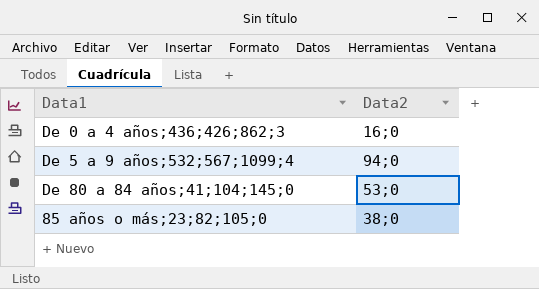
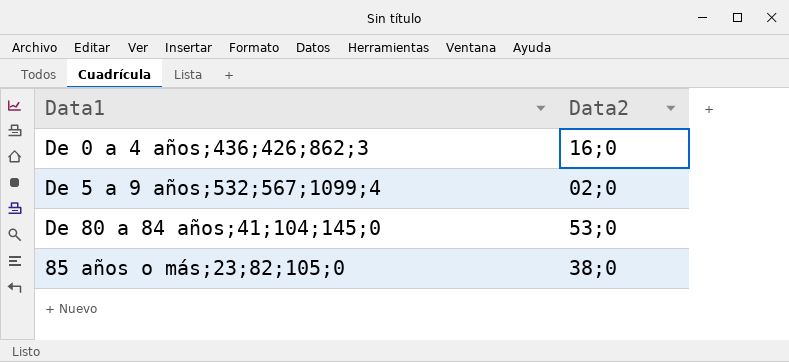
De 5 a 9 años;532;567;1099;4 | Data2: 94;0 -> 02;0

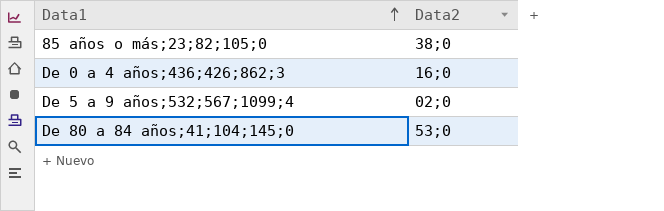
row order: none -> Data1 ascending

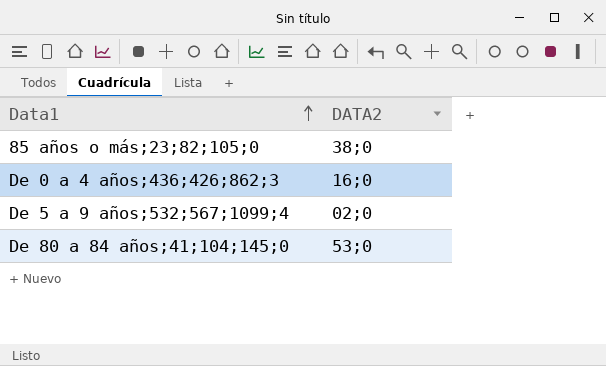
column name: Data2 -> DATA2

